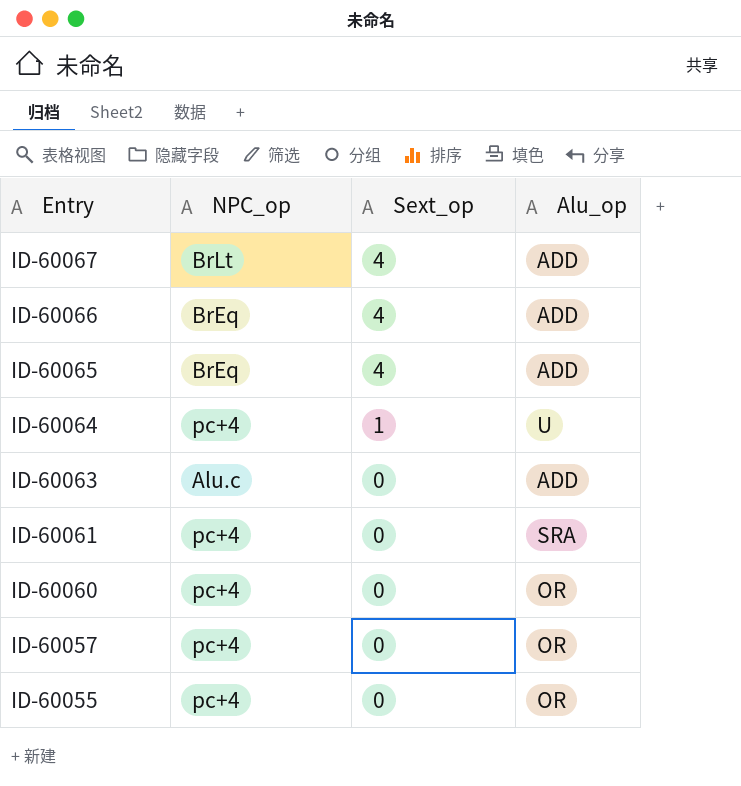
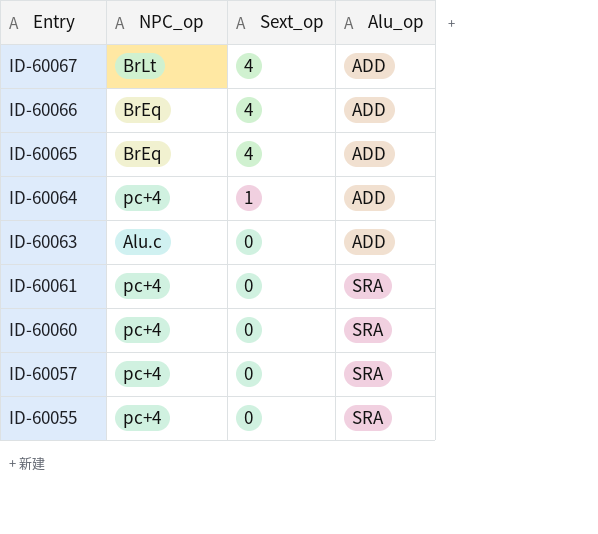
ID-60064 | Alu_op: U -> ADD
ID-60060 | Alu_op: OR -> SRA
ID-60057 | Alu_op: OR -> SRA
ID-60055 | Alu_op: OR -> SRA

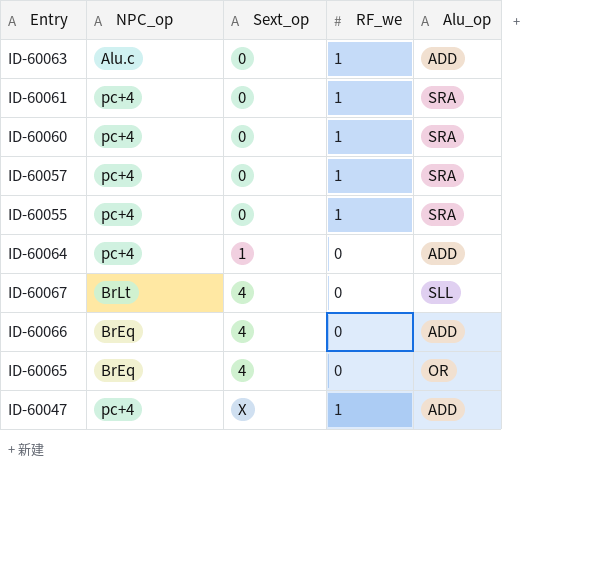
row order: Entry descending -> Sext_op ascending
column RF_we | position: none -> 4
ID-60067 | Alu_op: ADD -> SLL
ID-60065 | Alu_op: ADD -> OR
row ID-60047: none -> pc+4 | X | 1 | ADD

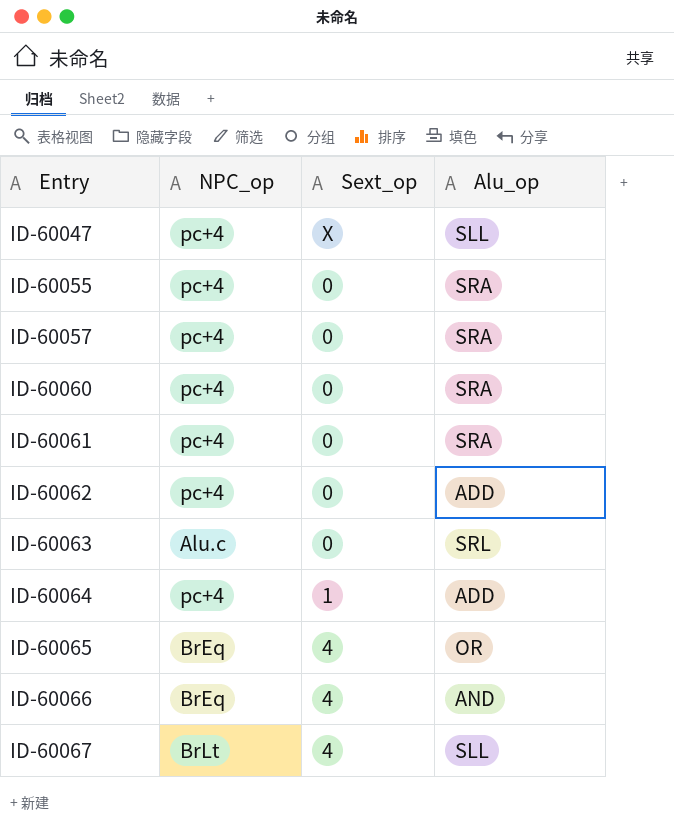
row order: Sext_op ascending -> Entry ascending
column RF_we | position: 4 -> none
ID-60047 | Alu_op: ADD -> SLL
row ID-60062: none -> pc+4 | 0 | ADD
ID-60063 | Alu_op: ADD -> SRL
ID-60066 | Alu_op: ADD -> AND

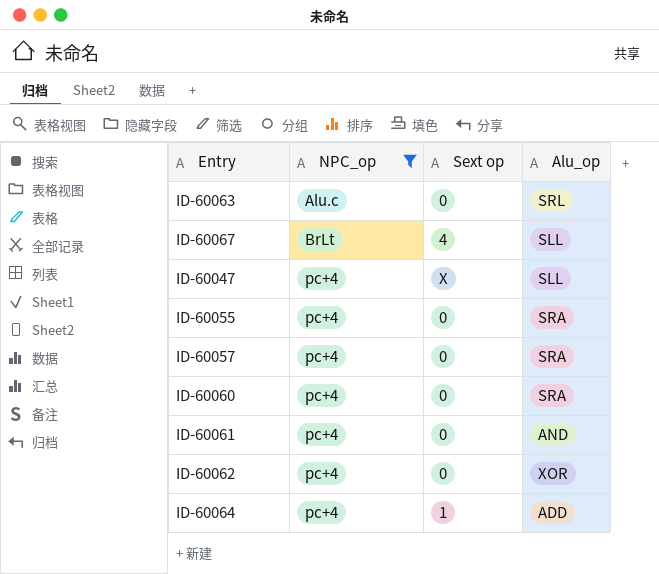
filter: none -> NPC_op != BrEq
row order: Entry ascending -> NPC_op ascending
column name: Sext_op -> Sext op
ID-60061 | Alu_op: SRA -> AND
ID-60062 | Alu_op: ADD -> XOR

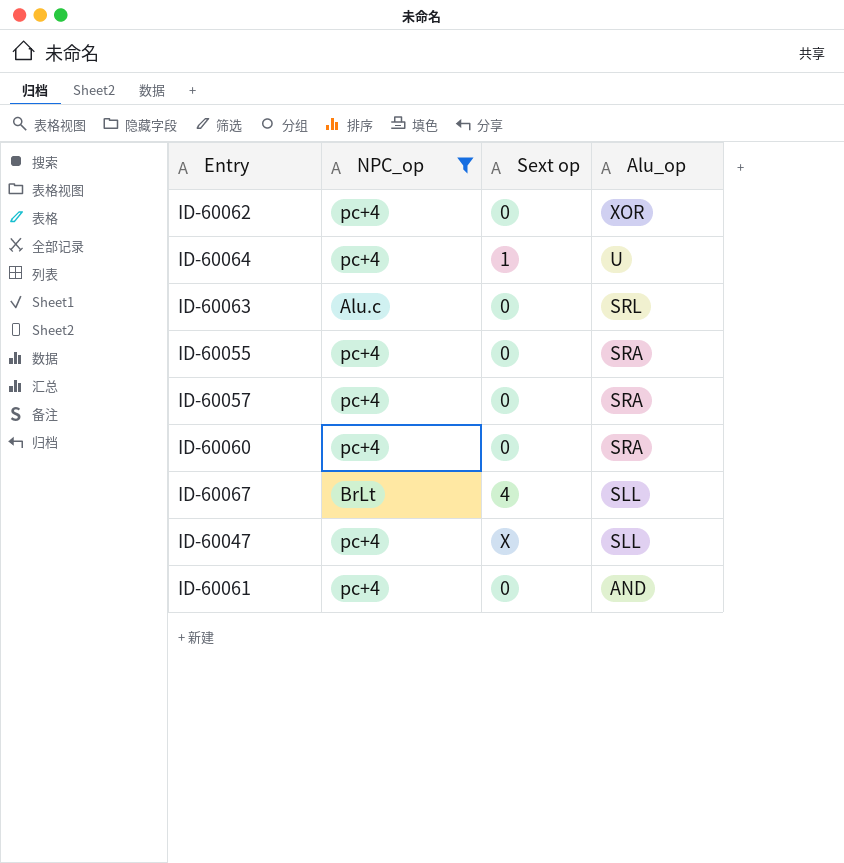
row order: NPC_op ascending -> Alu_op descending
ID-60064 | Alu_op: ADD -> U

